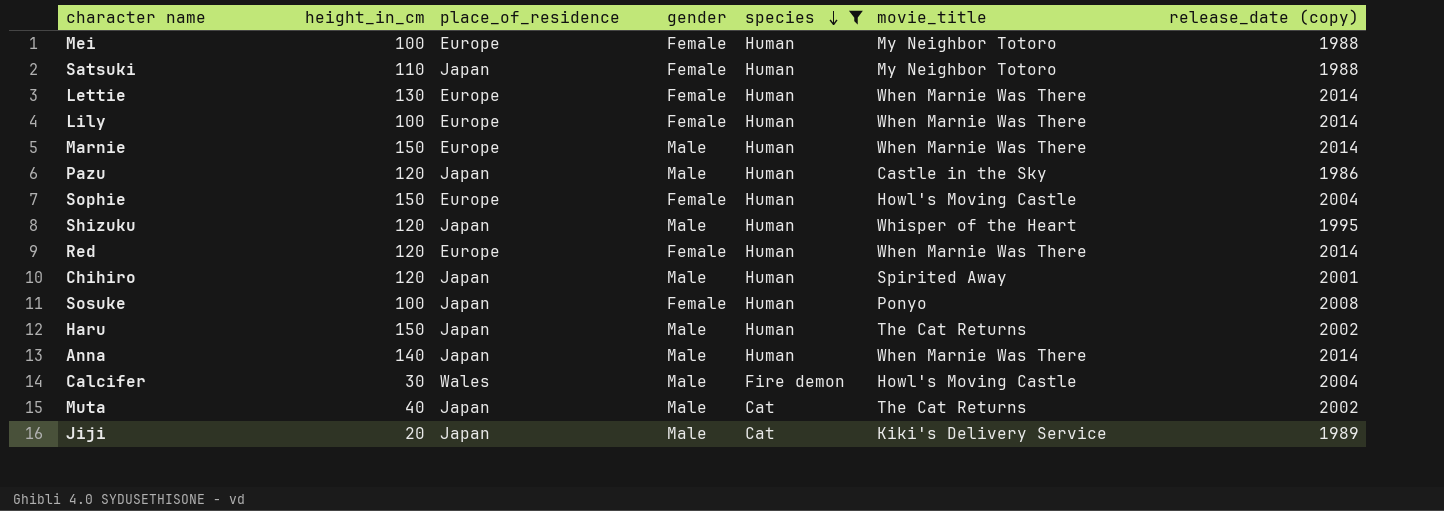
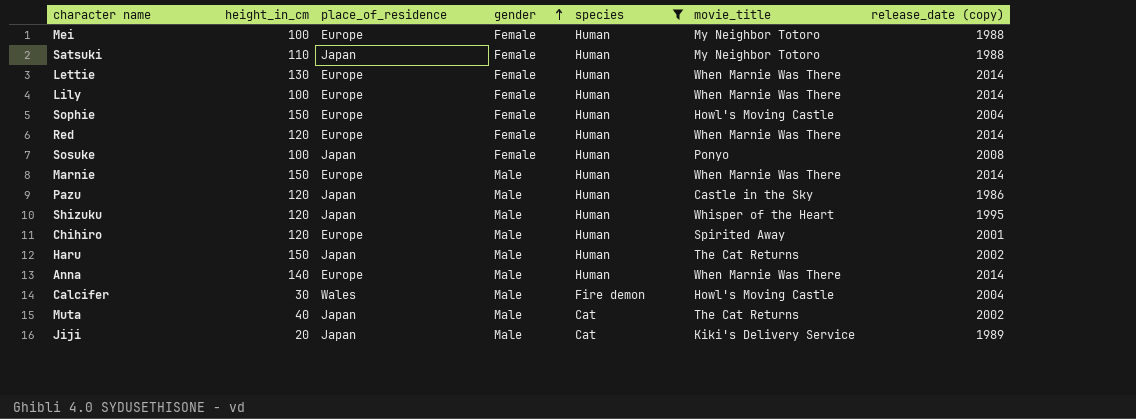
row order: species descending -> gender ascending
Chihiro | place_of_residence: Japan -> Europe
Anna | place_of_residence: Japan -> Europe

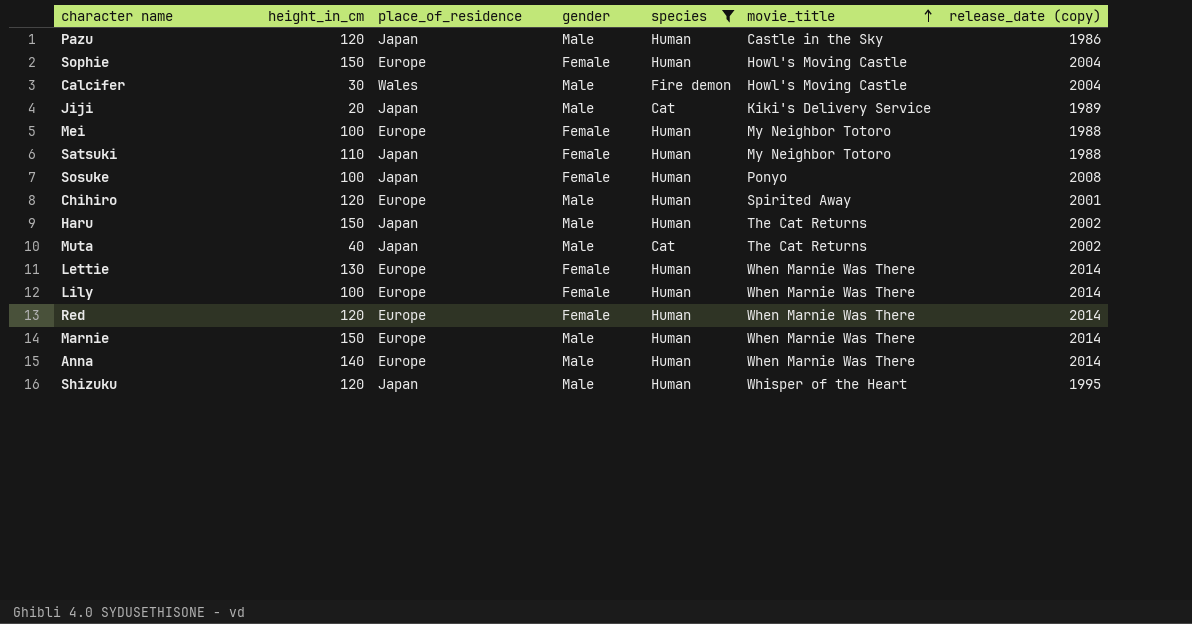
row order: gender ascending -> movie_title ascending

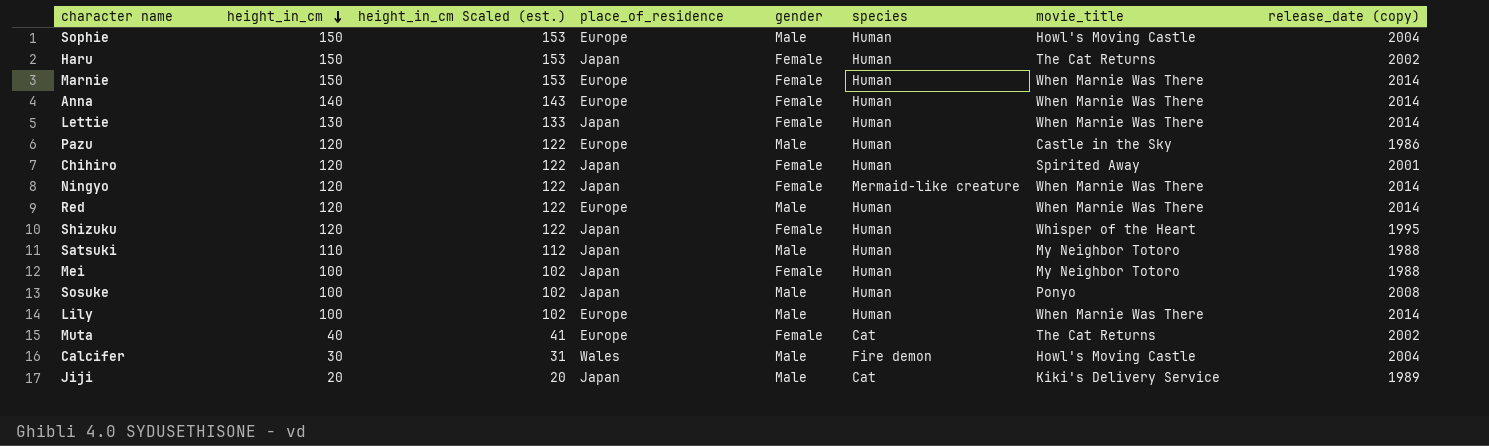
filter: species != Mermaid-like creature -> none
row order: movie_title ascending -> height_in_cm descending
column height_in_cm Scaled (est.) | formula: none -> [height_in_cm] * 1.02
Sophie | gender: Female -> Male
Haru | gender: Male -> Female
Marnie | gender: Male -> Female
Anna | gender: Male -> Female
Lettie | place_of_residence: Europe -> Japan
Pazu | place_of_residence: Japan -> Europe
Chihiro | place_of_residence: Europe -> Japan
Chihiro | gender: Male -> Female
Red | gender: Female -> Male
Shizuku | gender: Male -> Female
Satsuki | gender: Female -> Male
Mei | place_of_residence: Europe -> Japan
Sosuke | gender: Female -> Male
Lily | gender: Female -> Male
Muta | place_of_residence: Japan -> Europe
Muta | gender: Male -> Female

